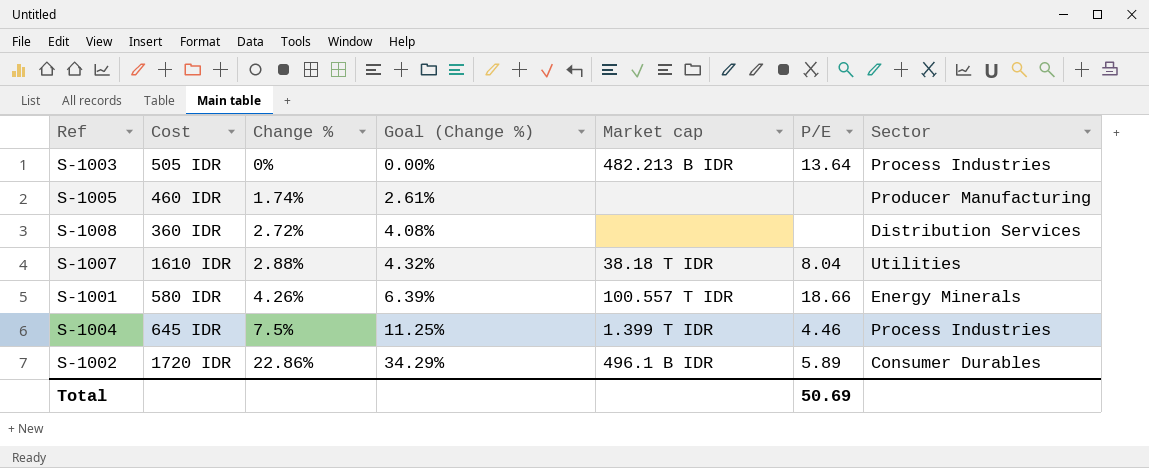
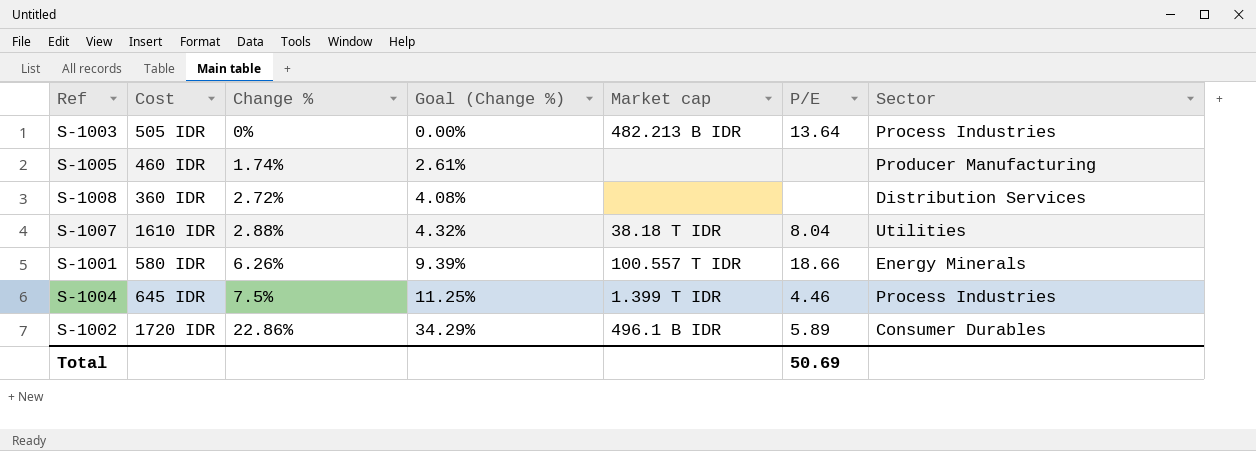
S-1001 | Change %: 4.26% -> 6.26%
S-1001 | Goal (Change %): 6.39% -> 9.39%

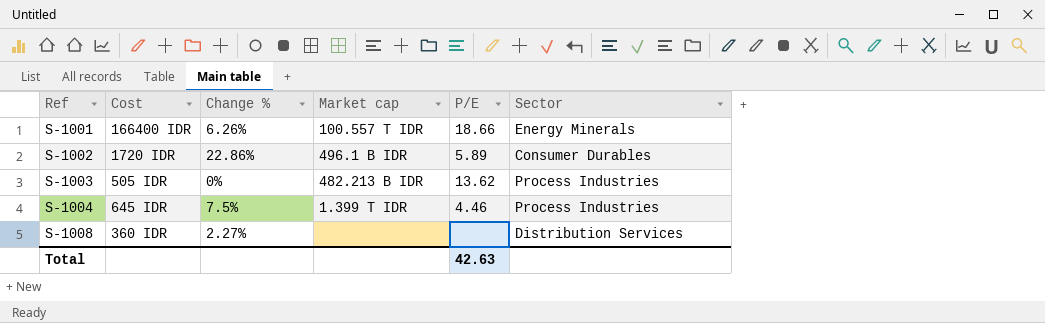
row order: Change % ascending -> Ref ascending
column Goal (Change %) | formula: [Change %] * 1.5 -> none
row S-1005: 460 IDR | 1.74% | 2.61% | none | none | Producer Manufacturing -> none
row S-1007: 1610 IDR | 2.88% | 4.32% | 38.18 T IDR | 8.04 | Utilities -> none
S-1001 | Cost: 580 IDR -> 166400 IDR
S-1003 | P/E: 13.64 -> 13.62
S-1008 | Change %: 2.72% -> 2.27%
Total | P/E: 50.69 -> 42.63

